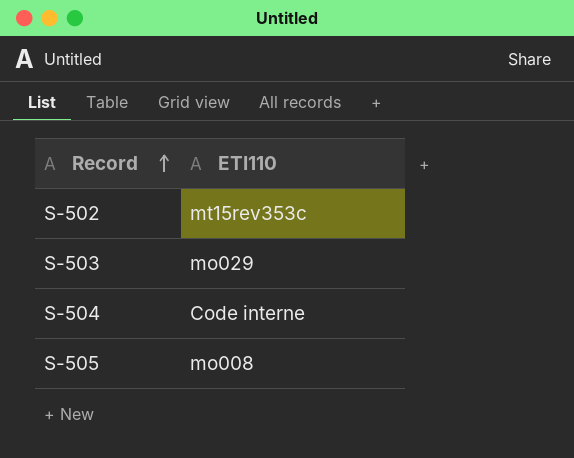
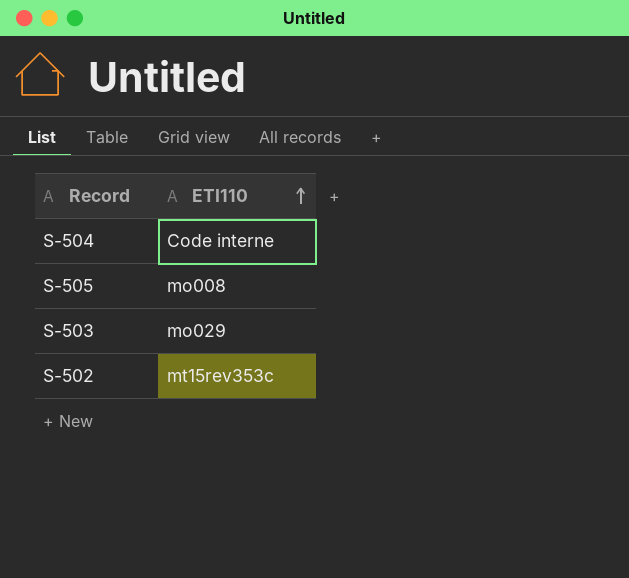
row order: Record ascending -> ETI110 ascending

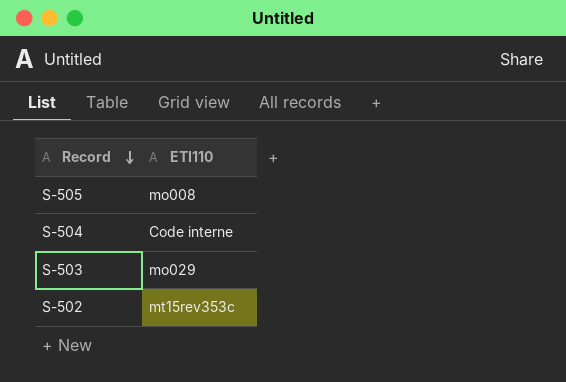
row order: ETI110 ascending -> Record descending

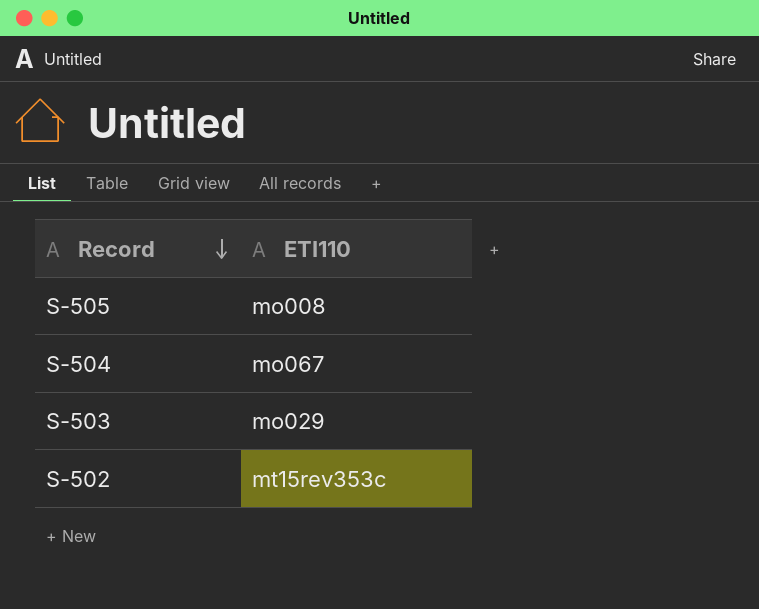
S-504 | ETI110: Code interne -> mo067

